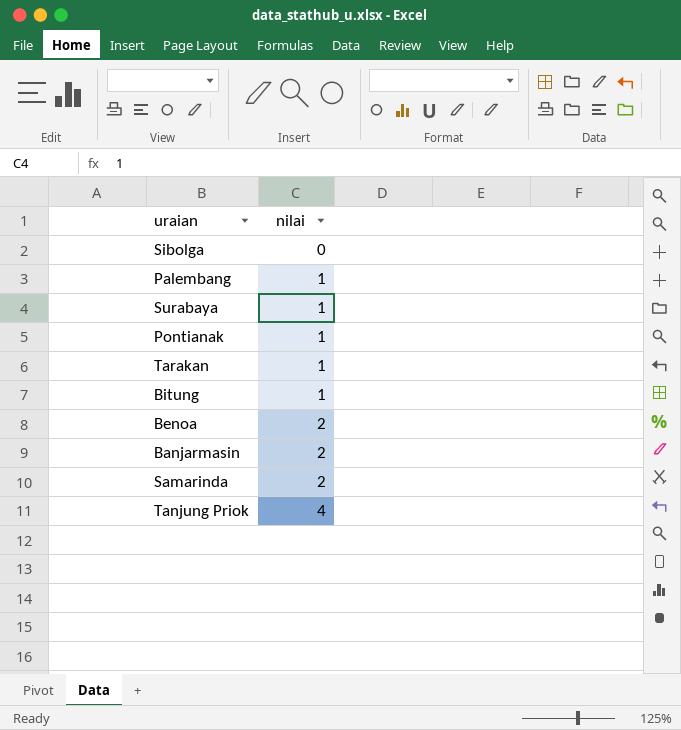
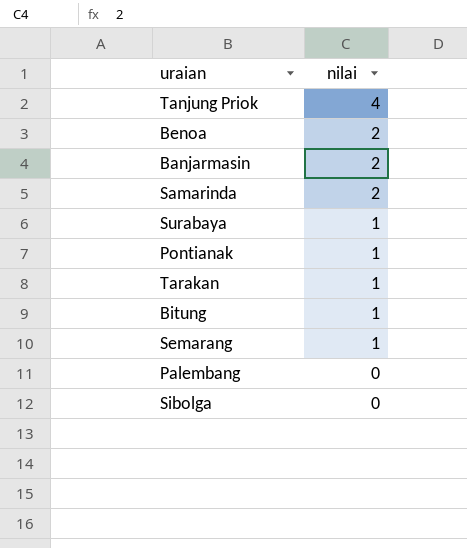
row order: nilai ascending -> nilai descending
row Semarang: none -> 1
Palembang | nilai: 1 -> 0

